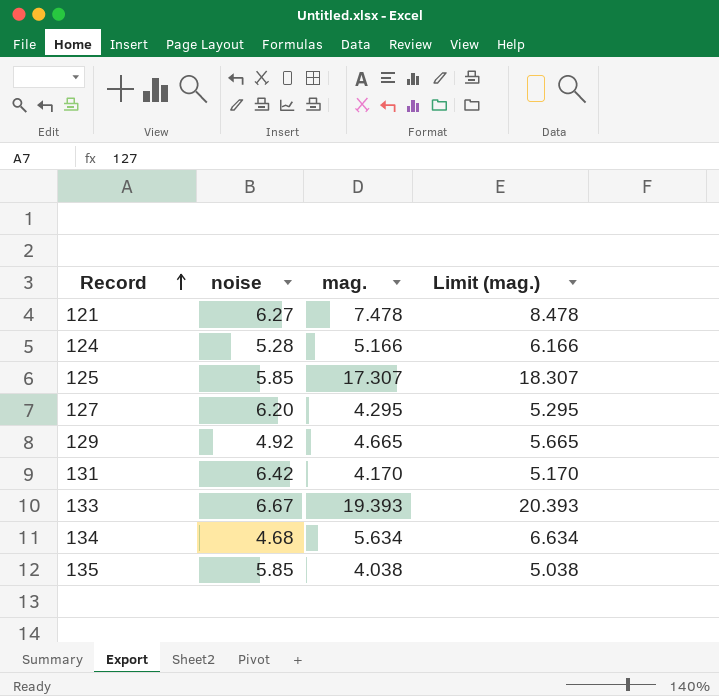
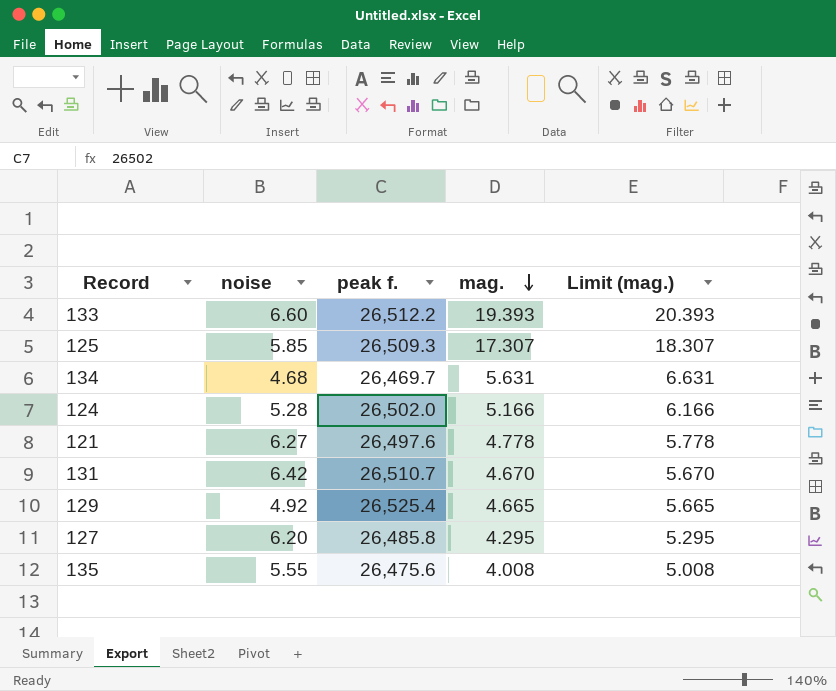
row order: Record ascending -> mag. descending
column peak f. | position: none -> 3
133 | noise: 6.67 -> 6.60
134 | mag.: 5.634 -> 5.631
134 | Limit (mag.): 6.634 -> 6.631
121 | mag.: 7.478 -> 4.778
121 | Limit (mag.): 8.478 -> 5.778
131 | mag.: 4.170 -> 4.670
131 | Limit (mag.): 5.170 -> 5.670
135 | noise: 5.85 -> 5.55
135 | mag.: 4.038 -> 4.008
135 | Limit (mag.): 5.038 -> 5.008

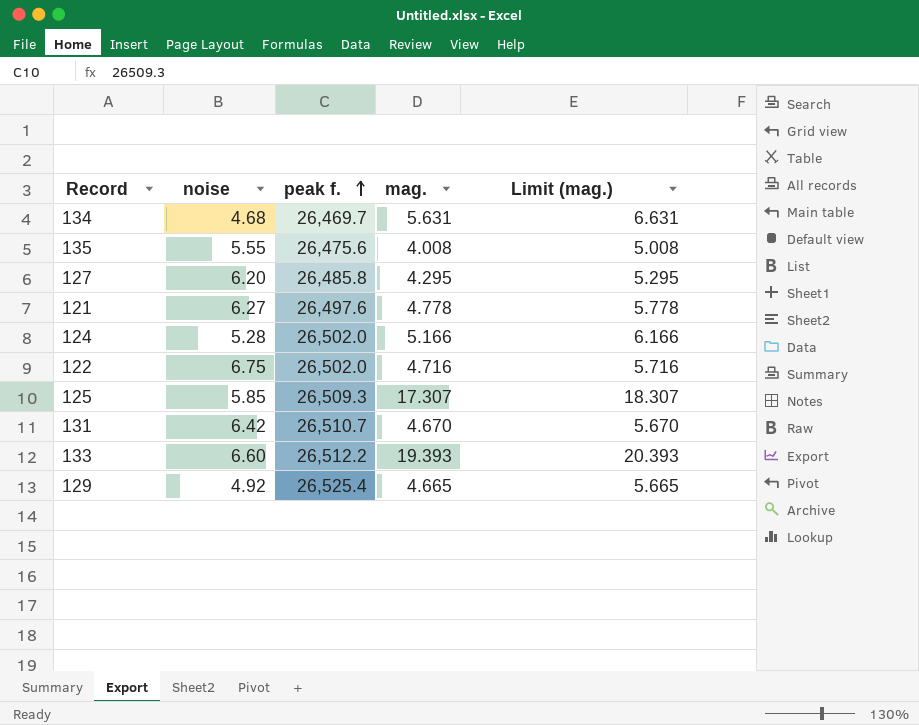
row order: mag. descending -> peak f. ascending
row 122: none -> 6.75 | 26,502.0 | 4.716 | 5.716

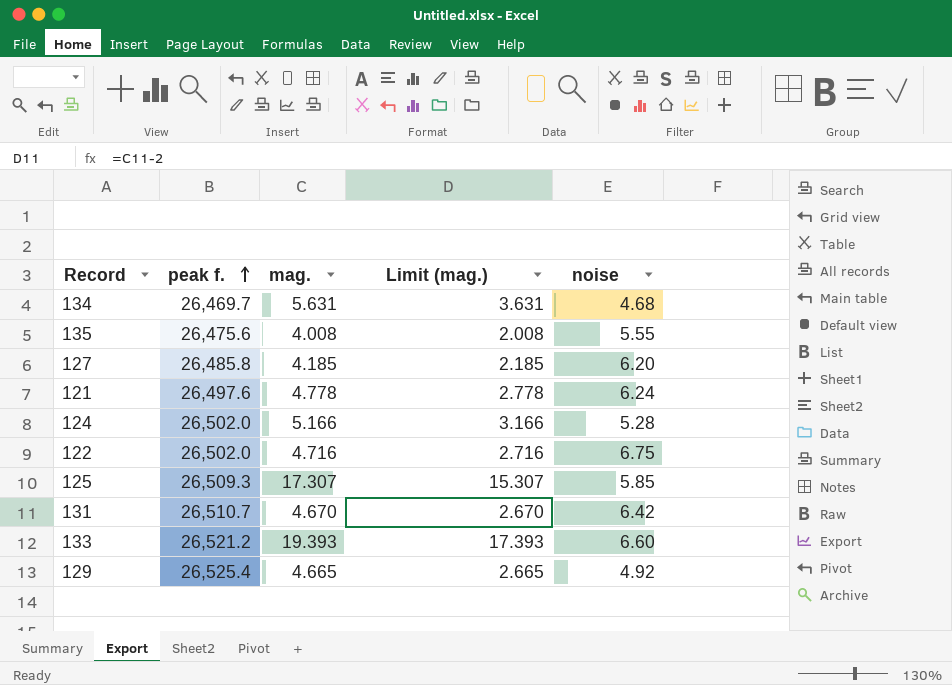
column Limit (mag.) | formula: [mag.] + 1 -> [mag.] - 2
column noise | position: 2 -> 5
127 | mag.: 4.295 -> 4.185
121 | noise: 6.27 -> 6.24
133 | peak f.: 26,512.2 -> 26,521.2

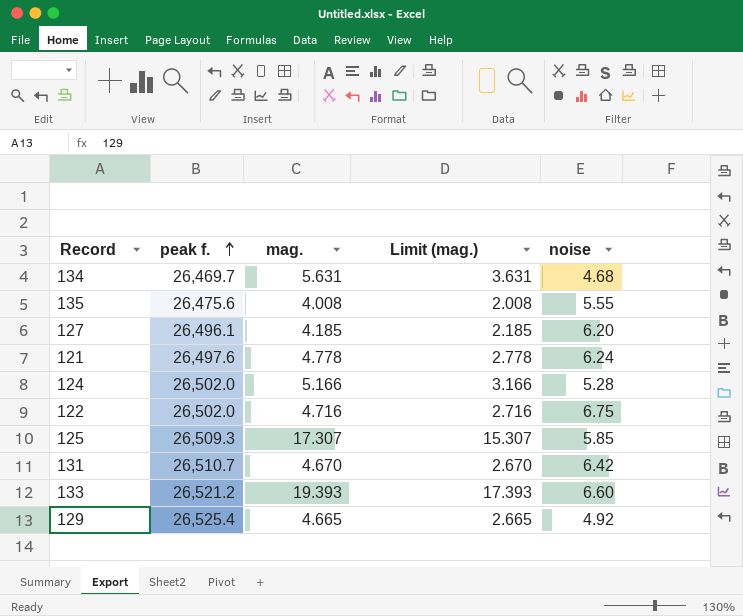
127 | peak f.: 26,485.8 -> 26,496.1

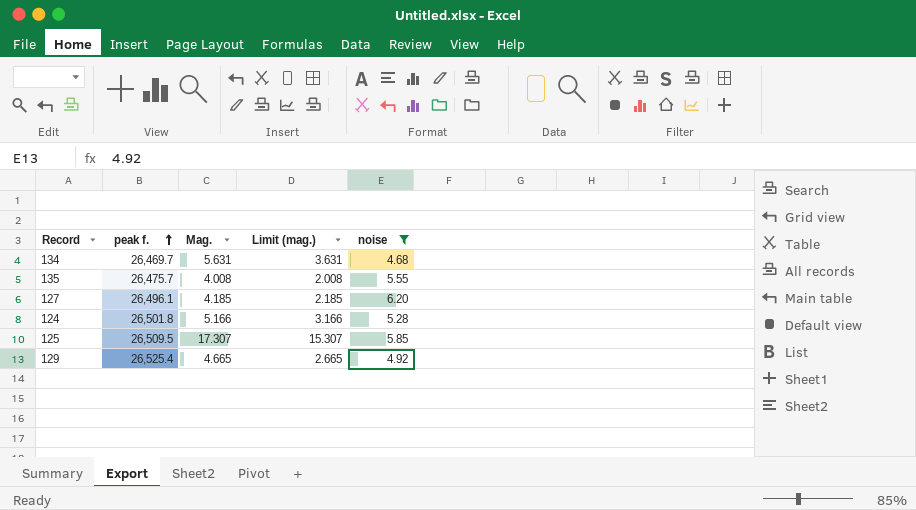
filter: none -> noise <= 6.20
column name: mag. -> Mag.
135 | peak f.: 26,475.6 -> 26,475.7
124 | peak f.: 26,502.0 -> 26,501.8
125 | peak f.: 26,509.3 -> 26,509.5

